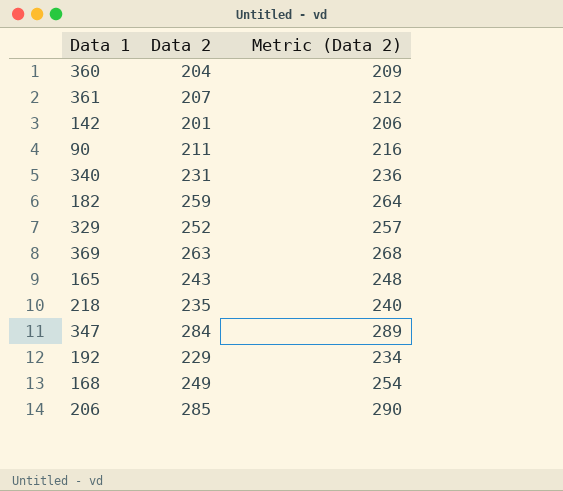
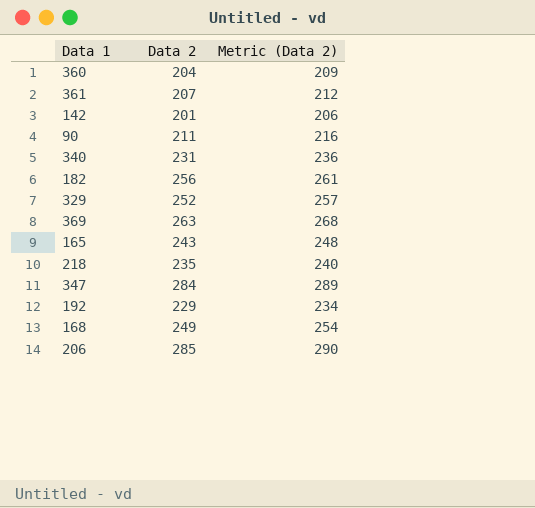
182 | Data 2: 259 -> 256
182 | Metric (Data 2): 264 -> 261

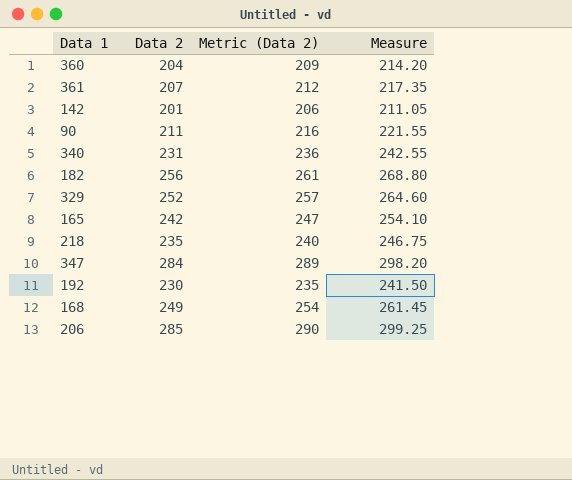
column Measure | formula: none -> [Data 2] * 1.05
row 369: 263 | 268 -> none
165 | Data 2: 243 -> 242
165 | Metric (Data 2): 248 -> 247
192 | Data 2: 229 -> 230
192 | Metric (Data 2): 234 -> 235

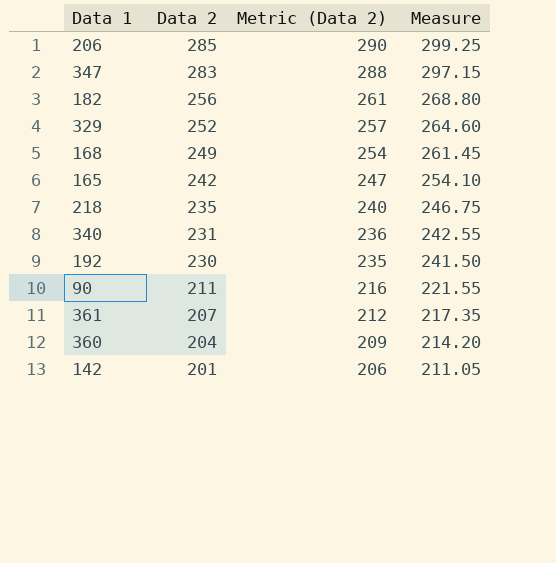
row order: none -> Data 2 descending
347 | Data 2: 284 -> 283
347 | Metric (Data 2): 289 -> 288
347 | Measure: 298.20 -> 297.15

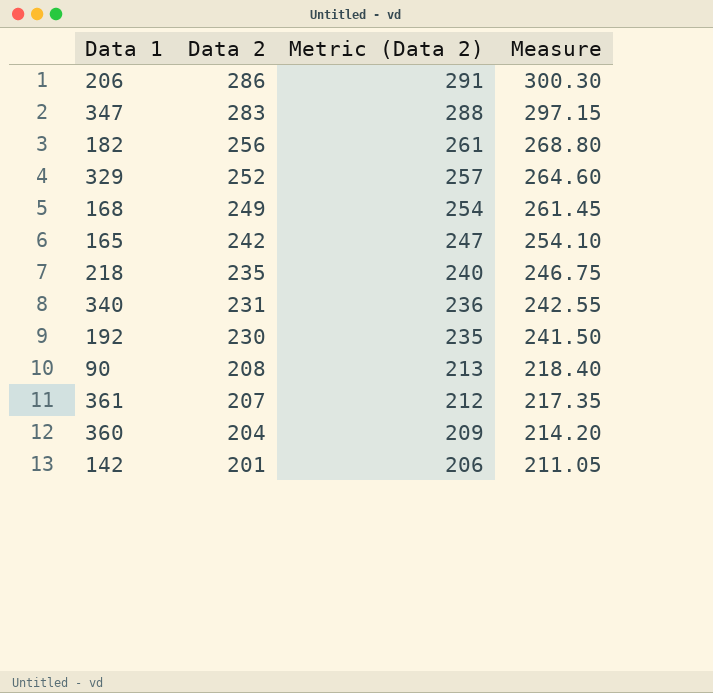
206 | Data 2: 285 -> 286
206 | Metric (Data 2): 290 -> 291
206 | Measure: 299.25 -> 300.30
90 | Data 2: 211 -> 208
90 | Metric (Data 2): 216 -> 213
90 | Measure: 221.55 -> 218.40

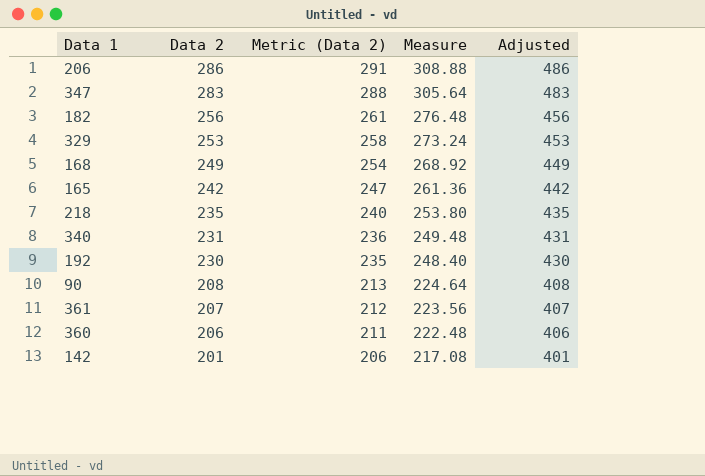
column Measure | formula: [Data 2] * 1.05 -> [Data 2] * 1.08
column Adjusted | formula: none -> [Data 2] + 200
329 | Data 2: 252 -> 253
329 | Metric (Data 2): 257 -> 258
360 | Data 2: 204 -> 206
360 | Metric (Data 2): 209 -> 211

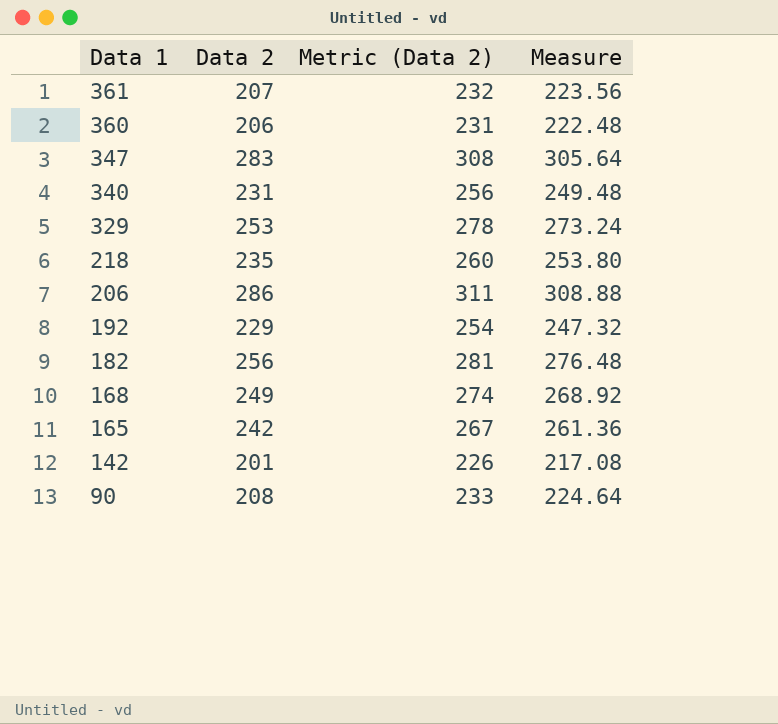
row order: Data 2 descending -> Data 1 descending
column Adjusted | formula: [Data 2] + 200 -> none
column Metric (Data 2) | formula: [Data 2] + 5 -> [Data 2] + 25
192 | Data 2: 230 -> 229
192 | Measure: 248.40 -> 247.32

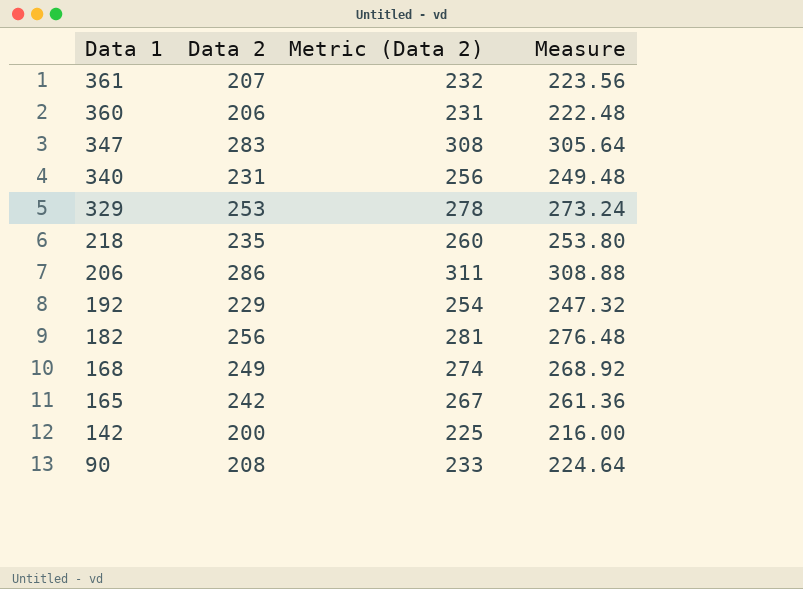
142 | Data 2: 201 -> 200
142 | Metric (Data 2): 226 -> 225
142 | Measure: 217.08 -> 216.00

